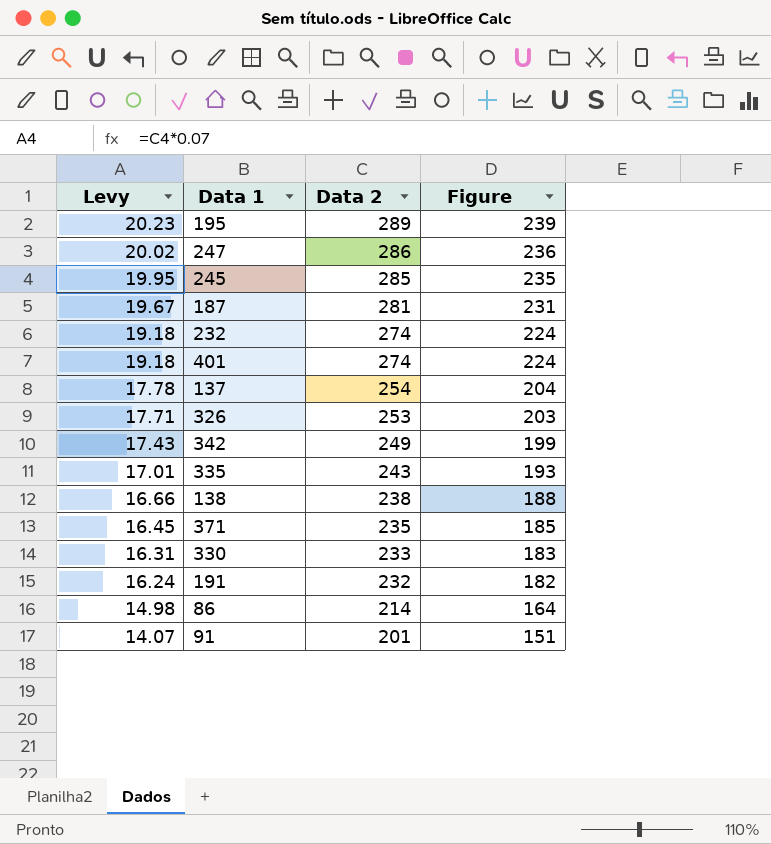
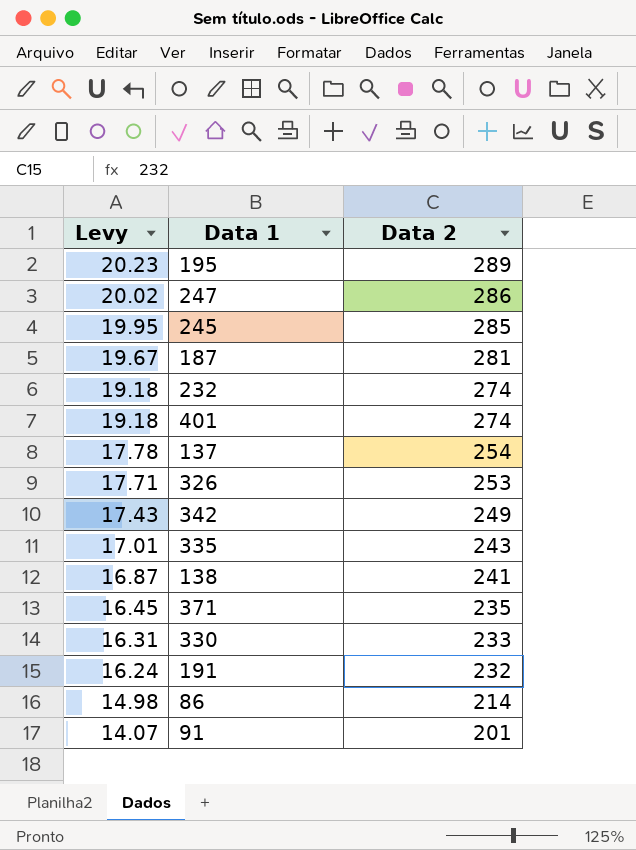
column Figure | formula: [Data 2] - 50 -> none
138 | Levy: 16.66 -> 16.87
138 | Data 2: 238 -> 241

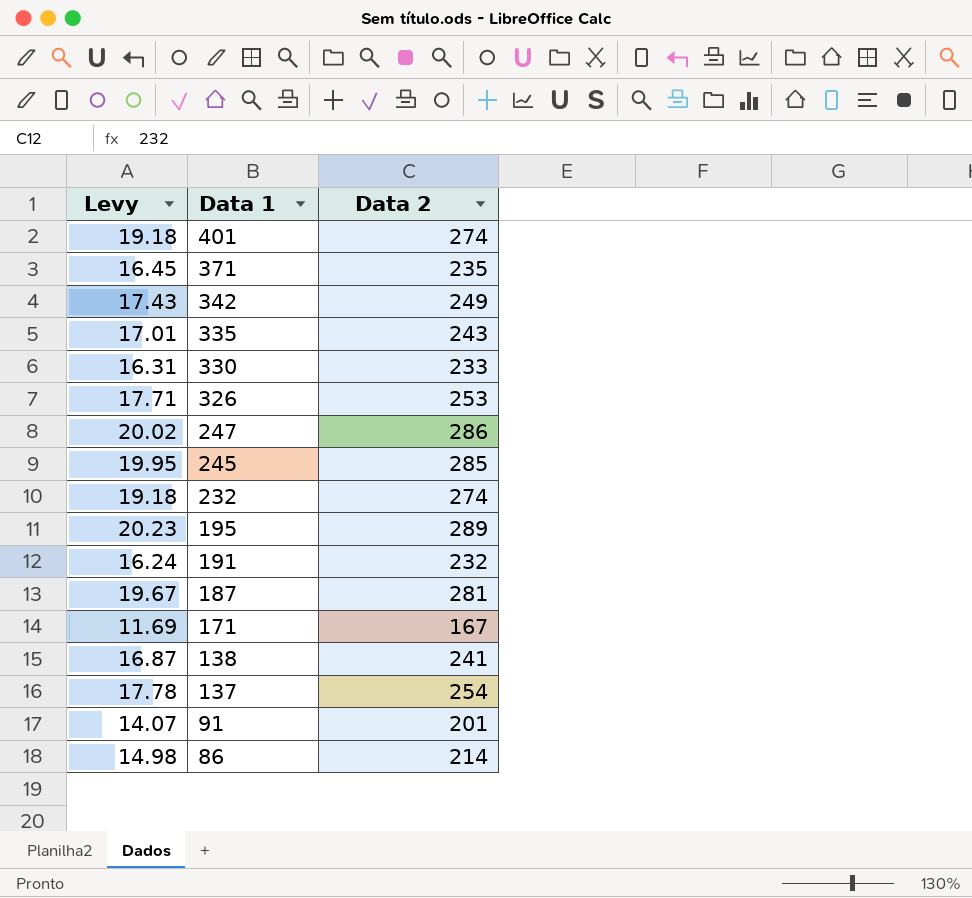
row order: Levy descending -> Data 1 descending
row 171: none -> 11.69 | 167

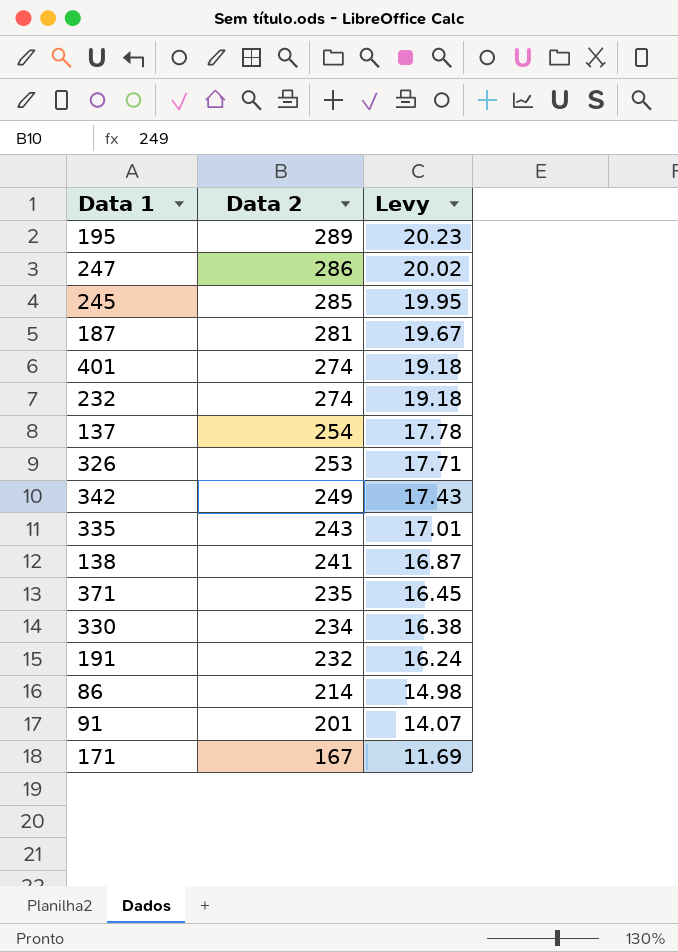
row order: Data 1 descending -> Data 2 descending
column Levy | position: 1 -> 3
330 | Data 2: 233 -> 234
330 | Levy: 16.31 -> 16.38

